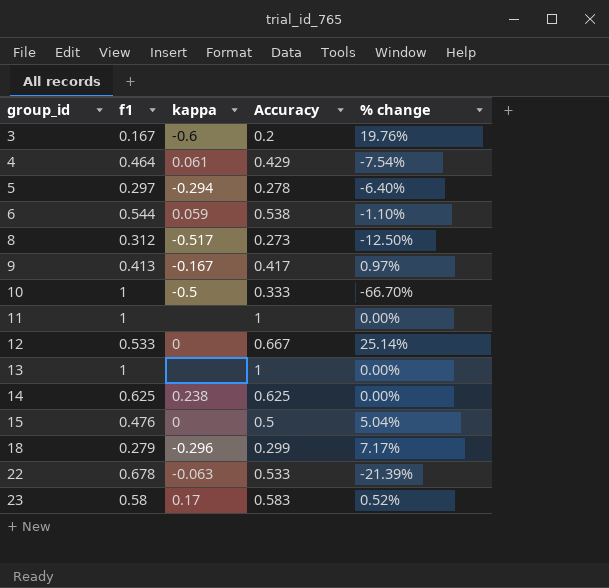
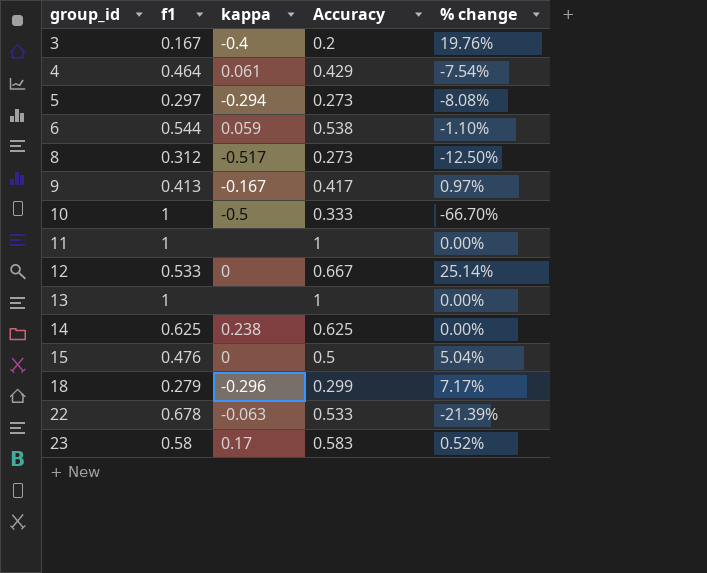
3 | kappa: -0.6 -> -0.4
5 | Accuracy: 0.278 -> 0.273
5 | % change: -6.40% -> -8.08%

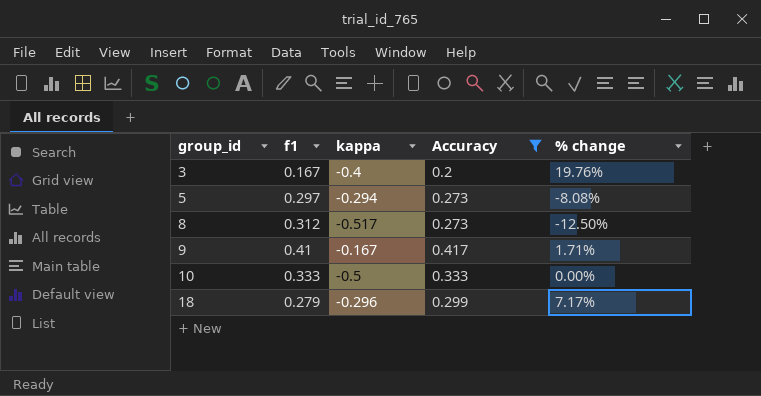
filter: none -> Accuracy <= 0.417
9 | f1: 0.413 -> 0.41
9 | % change: 0.97% -> 1.71%
10 | f1: 1 -> 0.333
10 | % change: -66.70% -> 0.00%

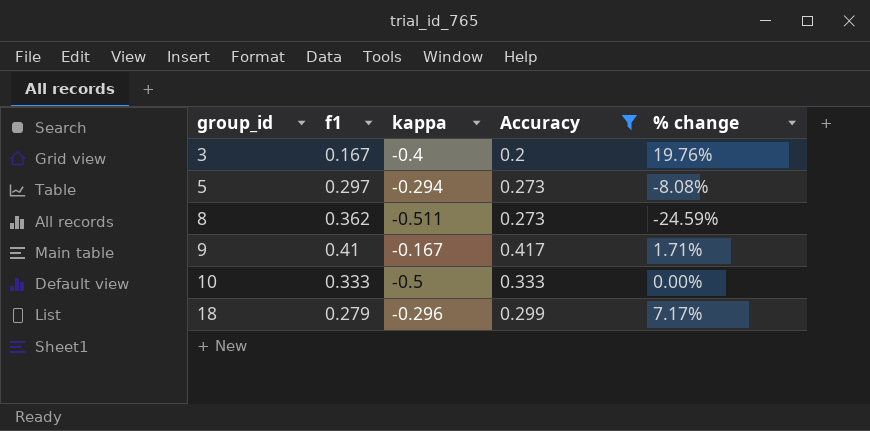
8 | f1: 0.312 -> 0.362
8 | kappa: -0.517 -> -0.511
8 | % change: -12.50% -> -24.59%

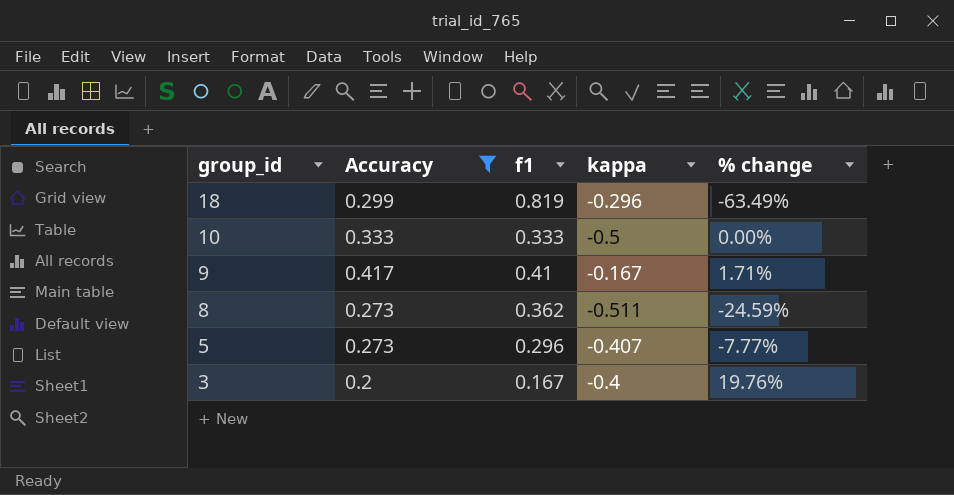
row order: group_id ascending -> group_id descending
column Accuracy | position: 4 -> 2
18 | f1: 0.279 -> 0.819
18 | % change: 7.17% -> -63.49%
5 | f1: 0.297 -> 0.296
5 | kappa: -0.294 -> -0.407
5 | % change: -8.08% -> -7.77%

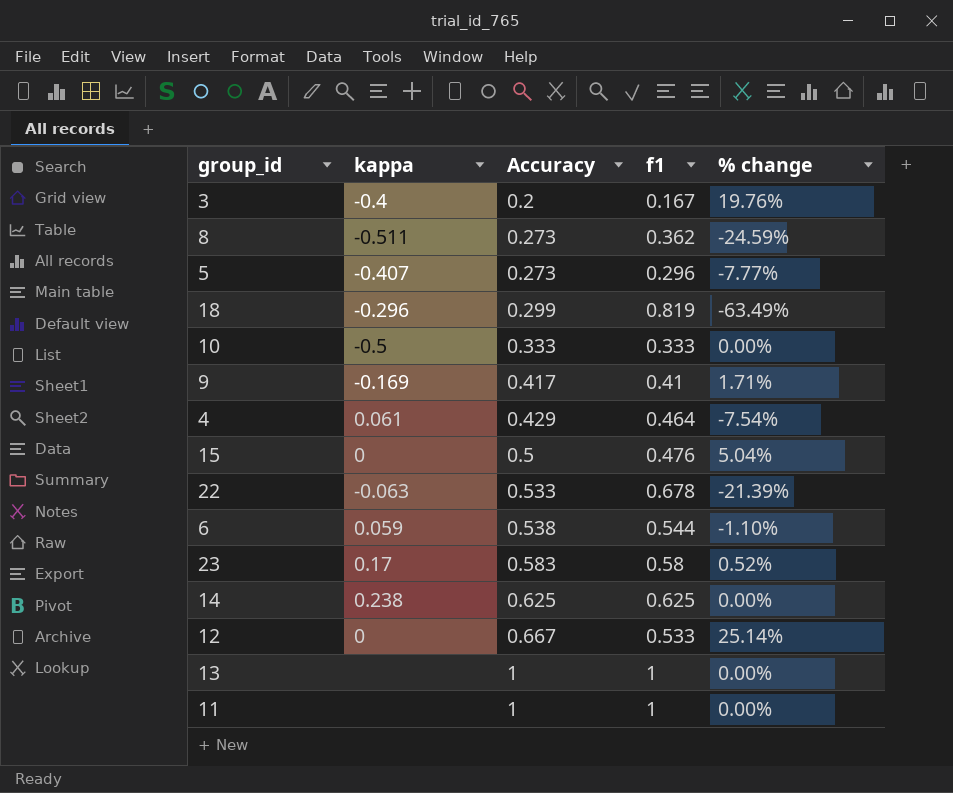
filter: Accuracy <= 0.417 -> none
row order: group_id descending -> Accuracy ascending
column kappa | position: 4 -> 2
9 | kappa: -0.167 -> -0.169

